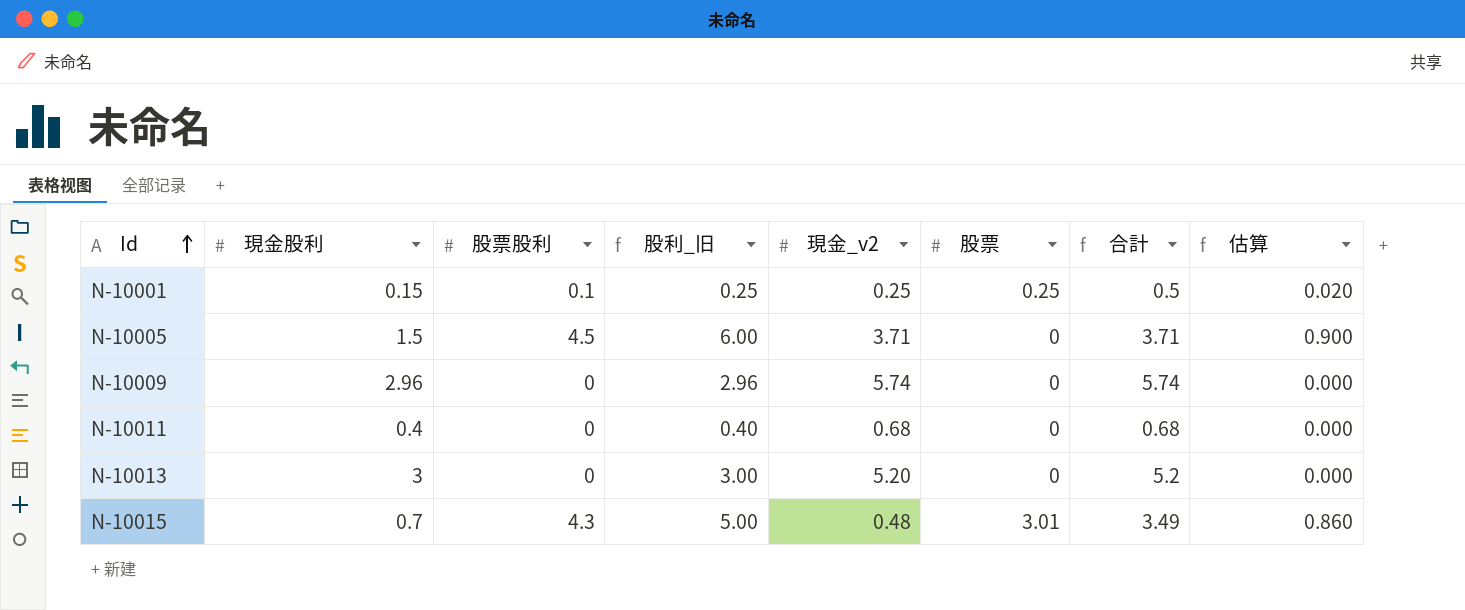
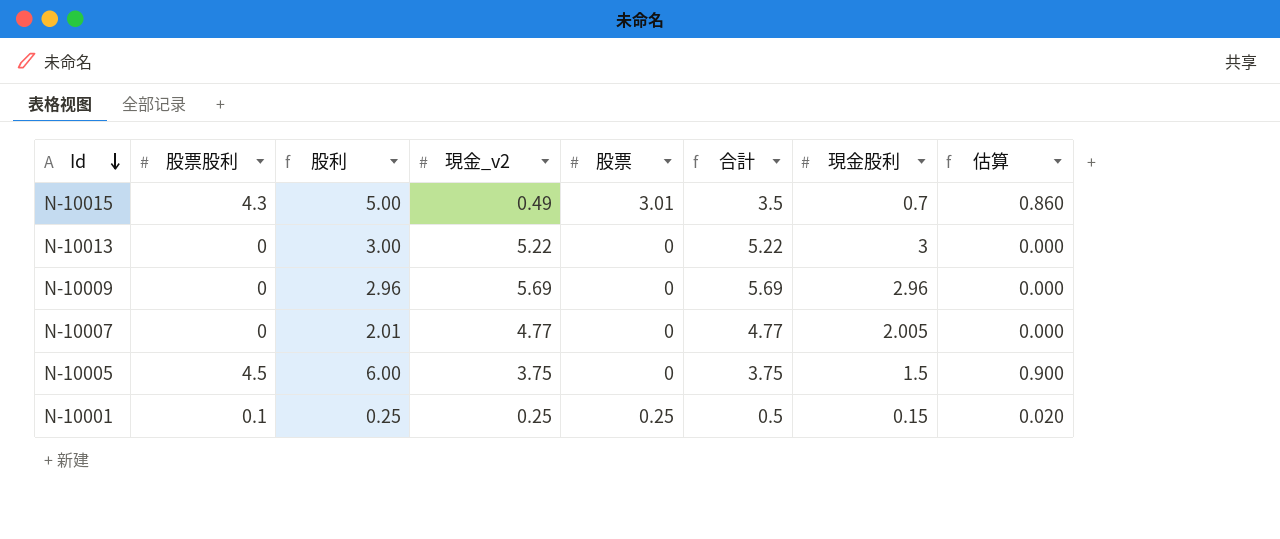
row order: Id ascending -> Id descending
column name: 股利_旧 -> 股利
column 現金股利 | position: 2 -> 7
row N-10011: 0.4 | 0 | 0.40 | 0.68 | 0 | 0.68 | 0.000 -> none
N-10015 | 現金_v2: 0.48 -> 0.49
N-10015 | 合計: 3.49 -> 3.5
N-10013 | 現金_v2: 5.20 -> 5.22
N-10013 | 合計: 5.2 -> 5.22
N-10009 | 現金_v2: 5.74 -> 5.69
N-10009 | 合計: 5.74 -> 5.69
row N-10007: none -> 0 | 2.01 | 4.77 | 0 | 4.77 | 2.005 | 0.000
N-10005 | 現金_v2: 3.71 -> 3.75
N-10005 | 合計: 3.71 -> 3.75

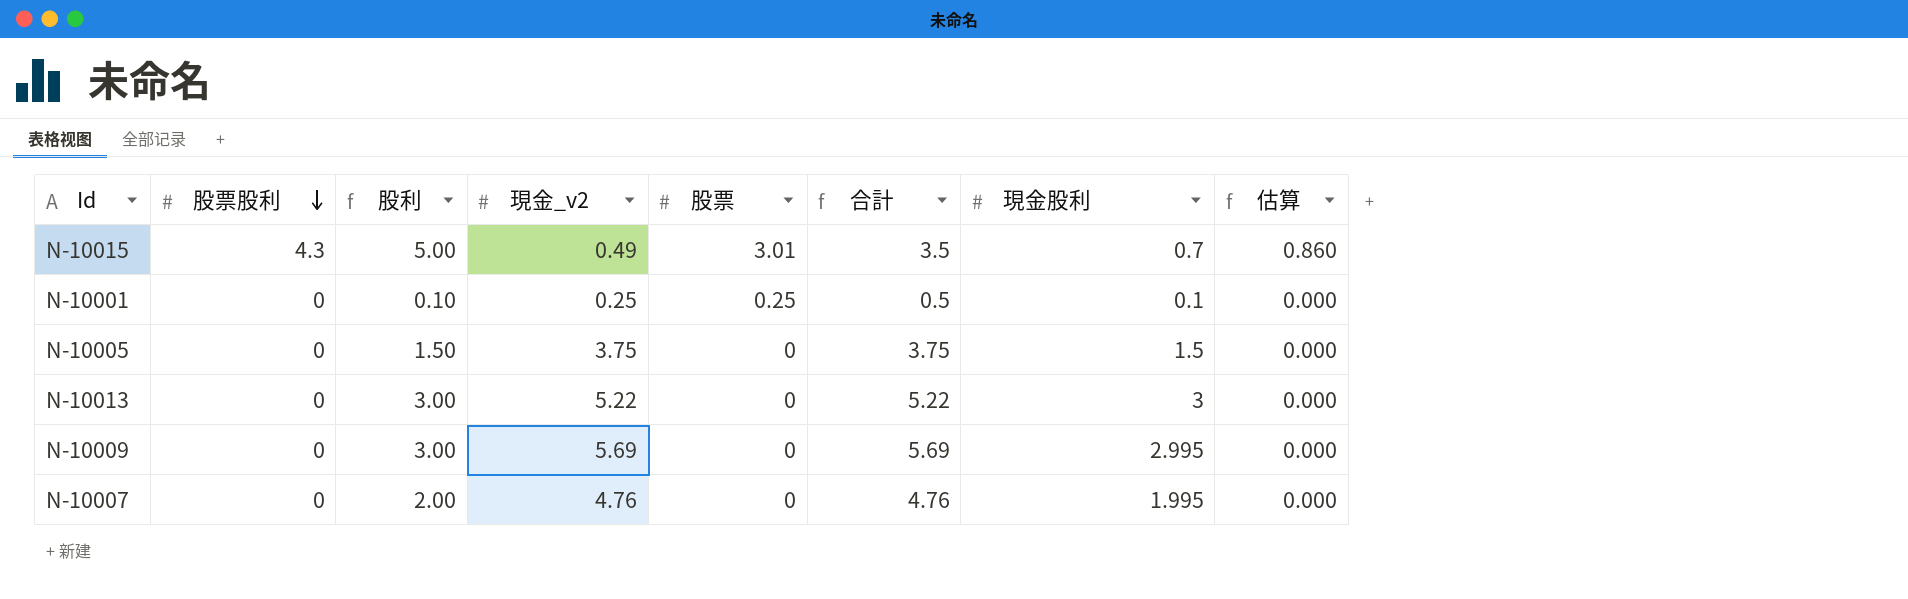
row order: Id descending -> 股票股利 descending
N-10001 | 股票股利: 0.1 -> 0
N-10001 | 股利: 0.25 -> 0.10
N-10001 | 現金股利: 0.15 -> 0.1
N-10001 | 估算: 0.020 -> 0.000
N-10005 | 股票股利: 4.5 -> 0
N-10005 | 股利: 6.00 -> 1.50
N-10005 | 估算: 0.900 -> 0.000
N-10009 | 股利: 2.96 -> 3.00
N-10009 | 現金股利: 2.96 -> 2.995
N-10007 | 股利: 2.01 -> 2.00
N-10007 | 現金_v2: 4.77 -> 4.76
N-10007 | 合計: 4.77 -> 4.76
N-10007 | 現金股利: 2.005 -> 1.995

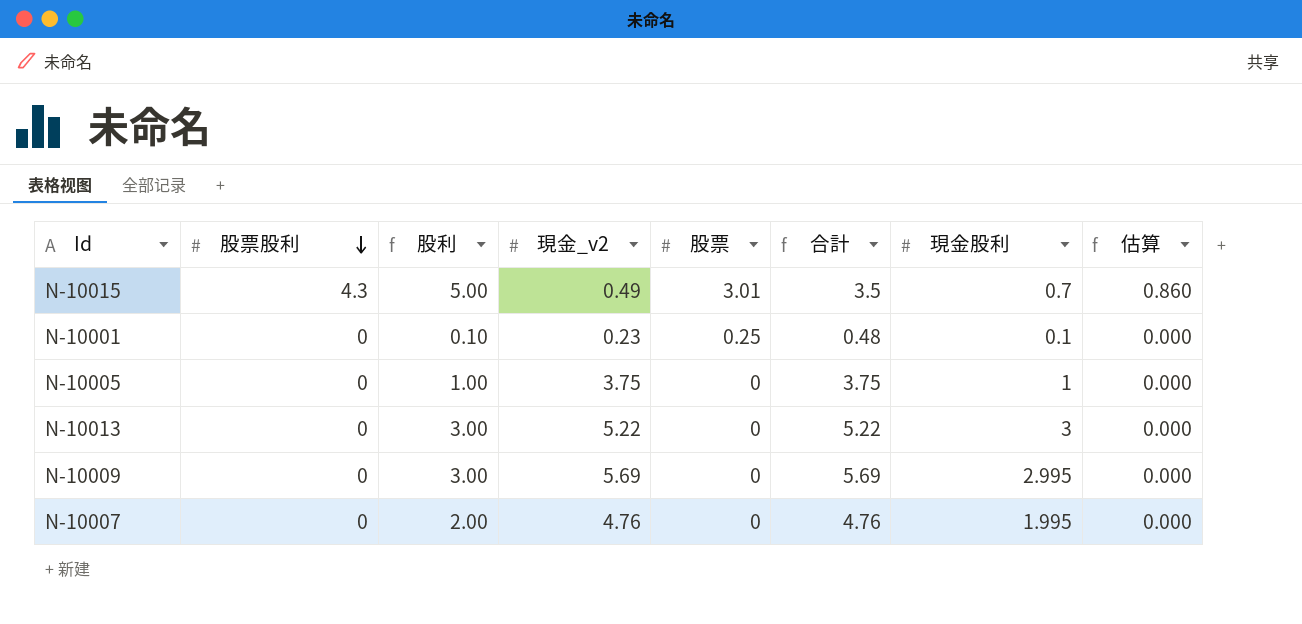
N-10001 | 現金_v2: 0.25 -> 0.23
N-10001 | 合計: 0.5 -> 0.48
N-10005 | 股利: 1.50 -> 1.00
N-10005 | 現金股利: 1.5 -> 1

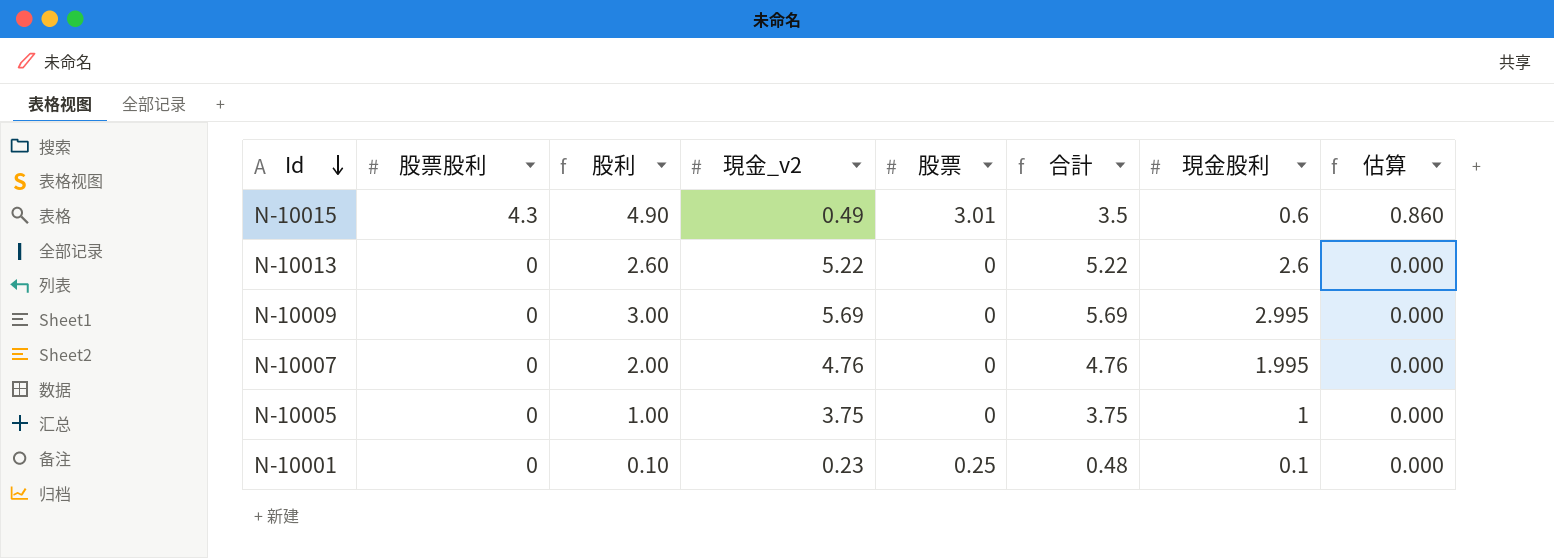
row order: 股票股利 descending -> Id descending
N-10015 | 股利: 5.00 -> 4.90
N-10015 | 現金股利: 0.7 -> 0.6
N-10013 | 股利: 3.00 -> 2.60
N-10013 | 現金股利: 3 -> 2.6

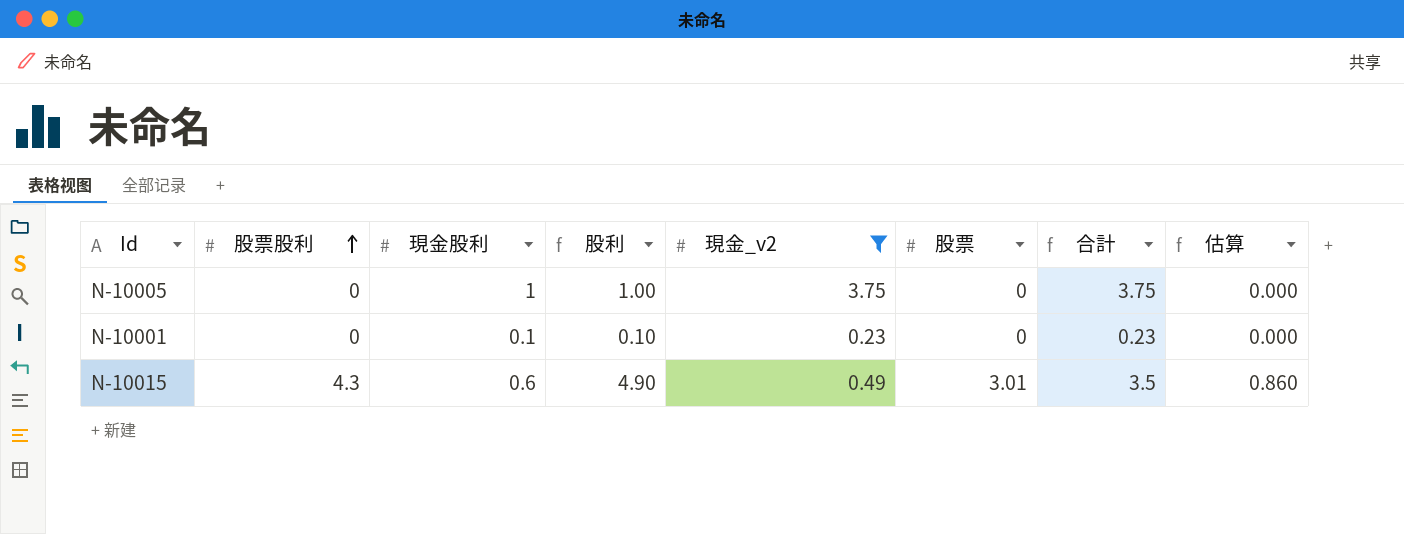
filter: none -> 現金_v2 <= 3.75
row order: Id descending -> 股票股利 ascending
column 現金股利 | position: 7 -> 3
N-10001 | 股票: 0.25 -> 0
N-10001 | 合計: 0.48 -> 0.23

